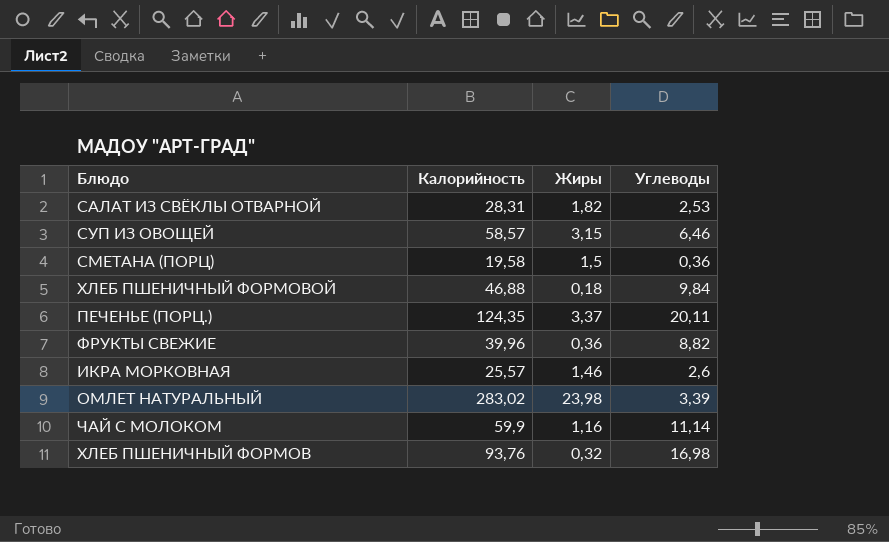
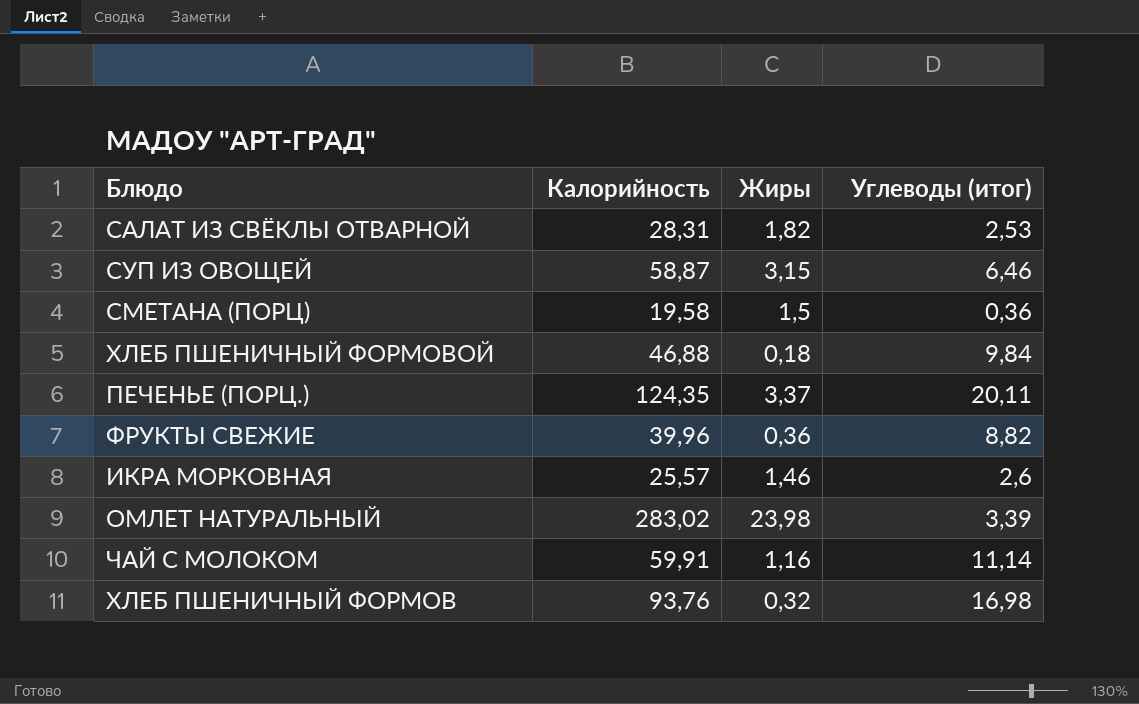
column name: Углеводы -> Углеводы (итог)
СУП ИЗ ОВОЩЕЙ | Калорийность: 58,57 -> 58,87
ЧАЙ С МОЛОКОМ | Калорийность: 59,9 -> 59,91

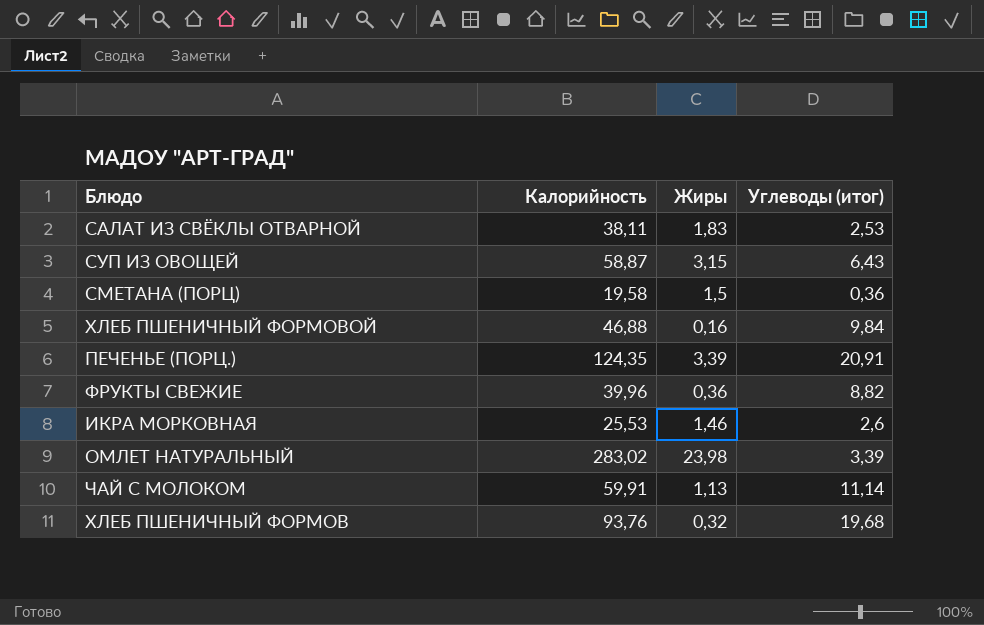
САЛАТ ИЗ СВЁКЛЫ ОТВАРНОЙ | Калорийность: 28,31 -> 38,11
САЛАТ ИЗ СВЁКЛЫ ОТВАРНОЙ | Жиры: 1,82 -> 1,83
СУП ИЗ ОВОЩЕЙ | Углеводы (итог): 6,46 -> 6,43
ХЛЕБ ПШЕНИЧНЫЙ ФОРМОВОЙ | Жиры: 0,18 -> 0,16
ПЕЧЕНЬЕ (ПОРЦ.) | Жиры: 3,37 -> 3,39
ПЕЧЕНЬЕ (ПОРЦ.) | Углеводы (итог): 20,11 -> 20,91
ИКРА МОРКОВНАЯ | Калорийность: 25,57 -> 25,53
ЧАЙ С МОЛОКОМ | Жиры: 1,16 -> 1,13
ХЛЕБ ПШЕНИЧНЫЙ ФОРМОВ | Углеводы (итог): 16,98 -> 19,68

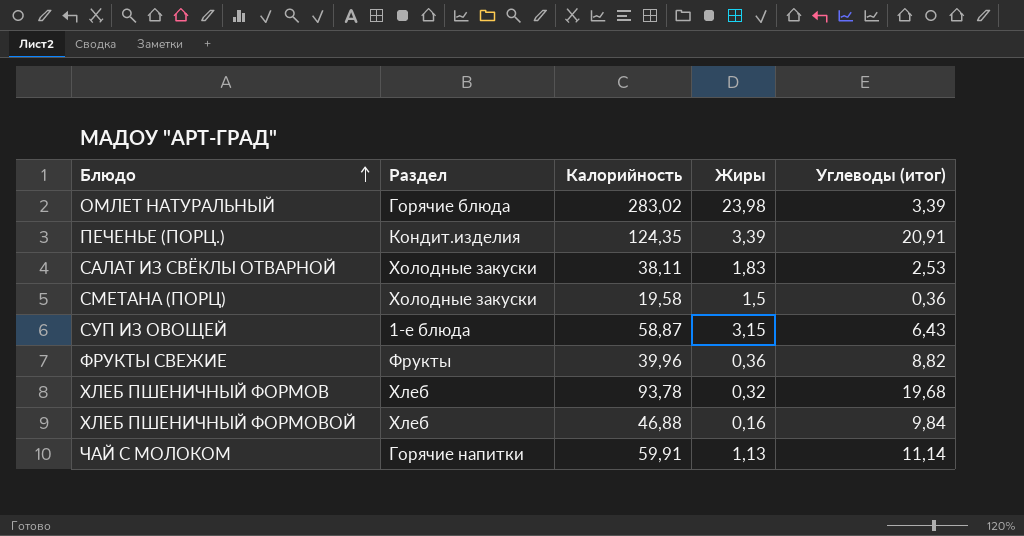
row order: none -> Блюдо ascending
column Раздел | position: none -> 2
row ИКРА МОРКОВНАЯ: 25,53 | 1,46 | 2,6 -> none
ХЛЕБ ПШЕНИЧНЫЙ ФОРМОВ | Калорийность: 93,76 -> 93,78

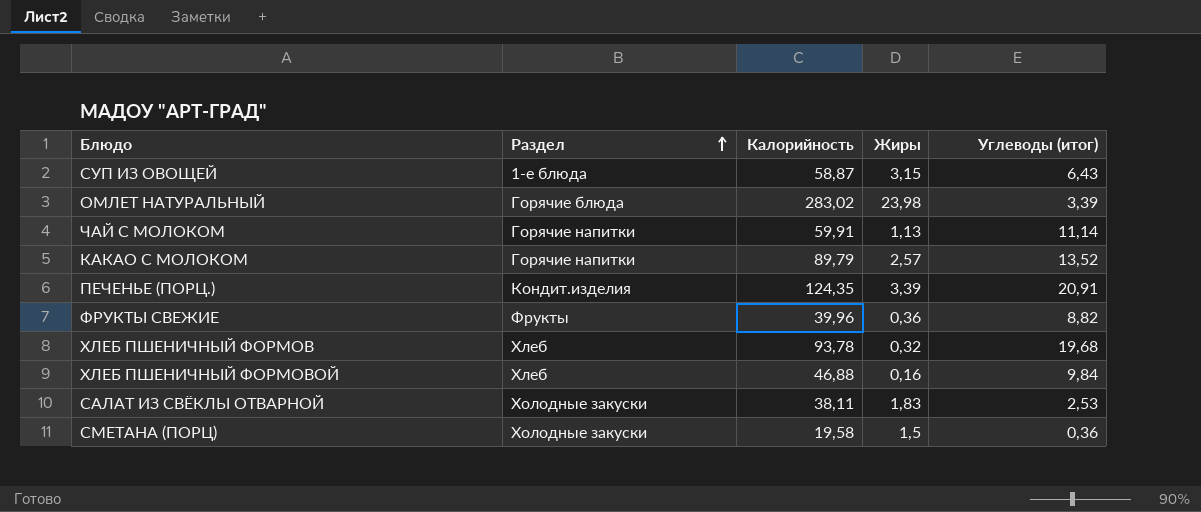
row order: Блюдо ascending -> Раздел ascending
row КАКАО С МОЛОКОМ: none -> Горячие напитки | 89,79 | 2,57 | 13,52

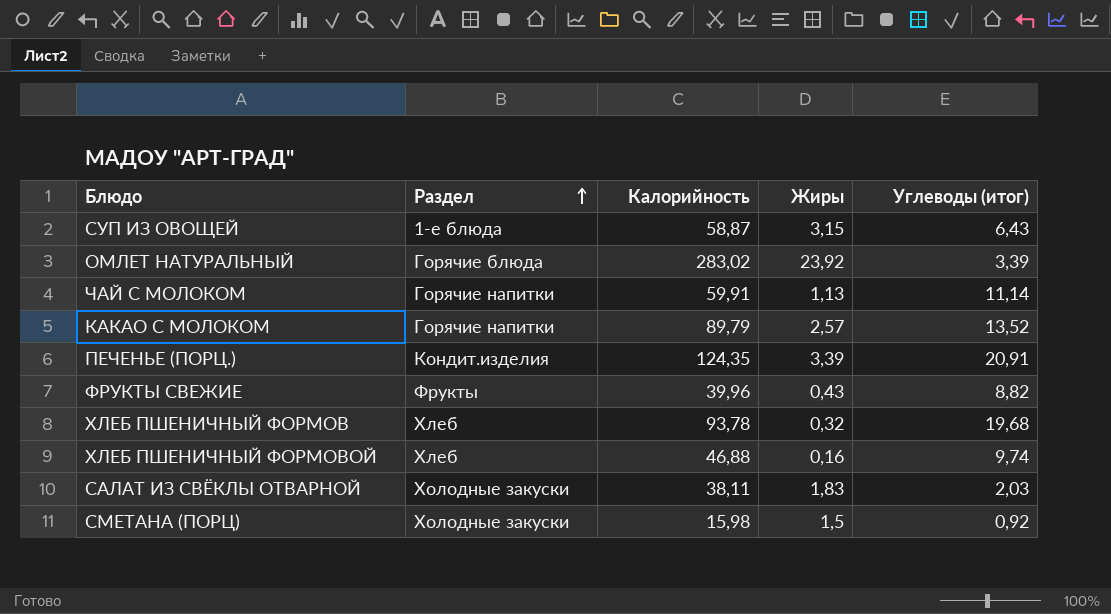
ОМЛЕТ НАТУРАЛЬНЫЙ | Жиры: 23,98 -> 23,92
ФРУКТЫ СВЕЖИЕ | Жиры: 0,36 -> 0,43
ХЛЕБ ПШЕНИЧНЫЙ ФОРМОВОЙ | Углеводы (итог): 9,84 -> 9,74
САЛАТ ИЗ СВЁКЛЫ ОТВАРНОЙ | Углеводы (итог): 2,53 -> 2,03
СМЕТАНА (ПОРЦ) | Калорийность: 19,58 -> 15,98
СМЕТАНА (ПОРЦ) | Углеводы (итог): 0,36 -> 0,92

